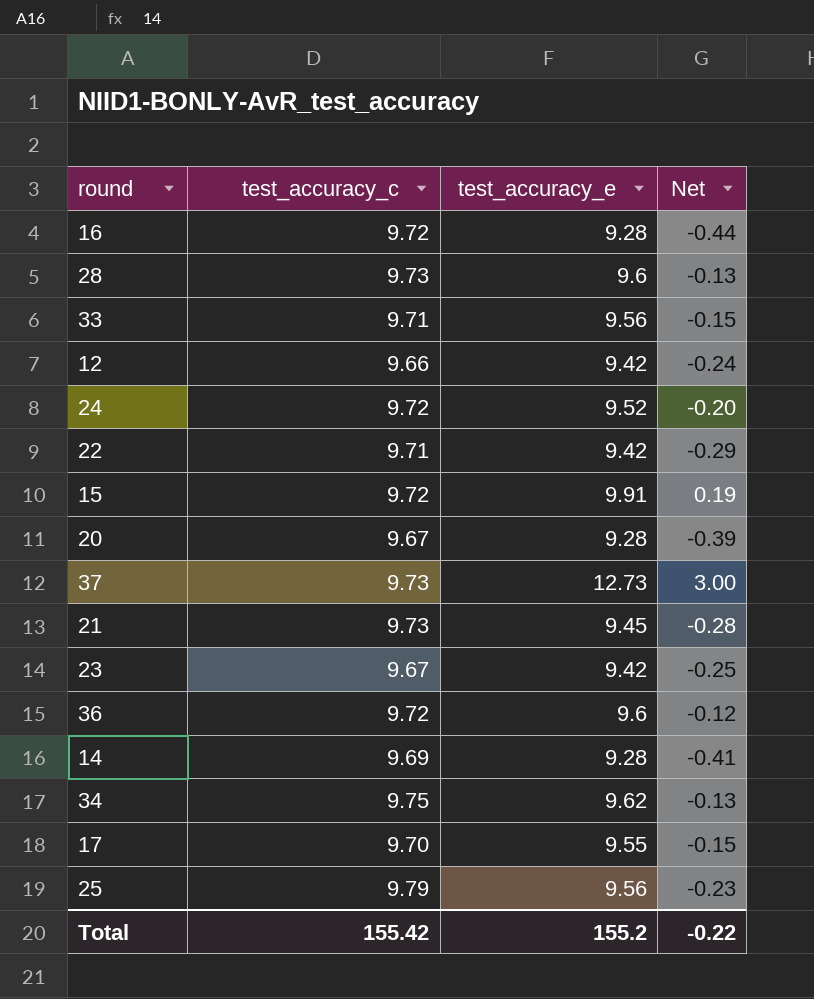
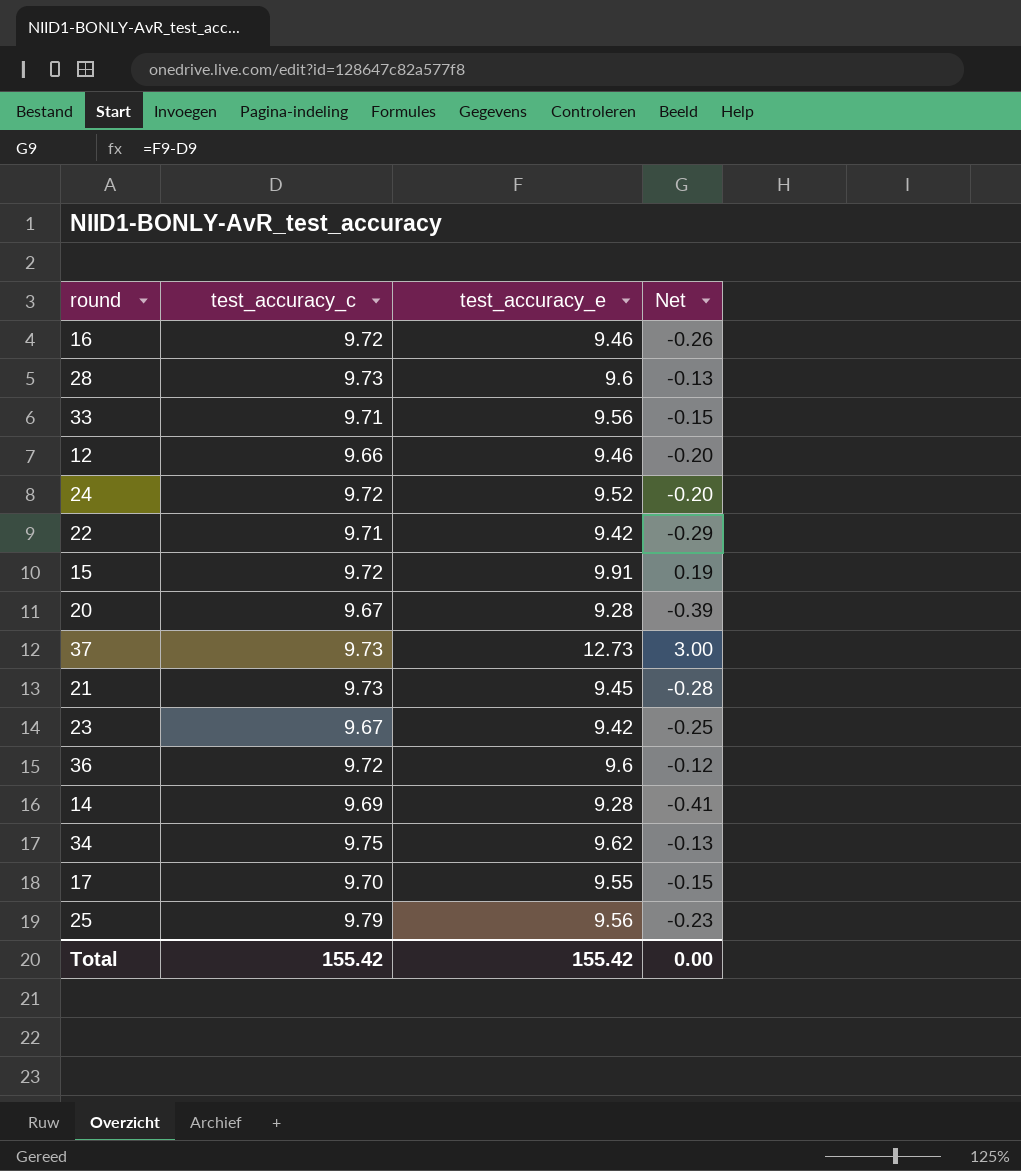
16 | test_accuracy_e: 9.28 -> 9.46
16 | Net: -0.44 -> -0.26
12 | test_accuracy_e: 9.42 -> 9.46
12 | Net: -0.24 -> -0.20
Total | test_accuracy_e: 155.2 -> 155.42
Total | Net: -0.22 -> 0.00

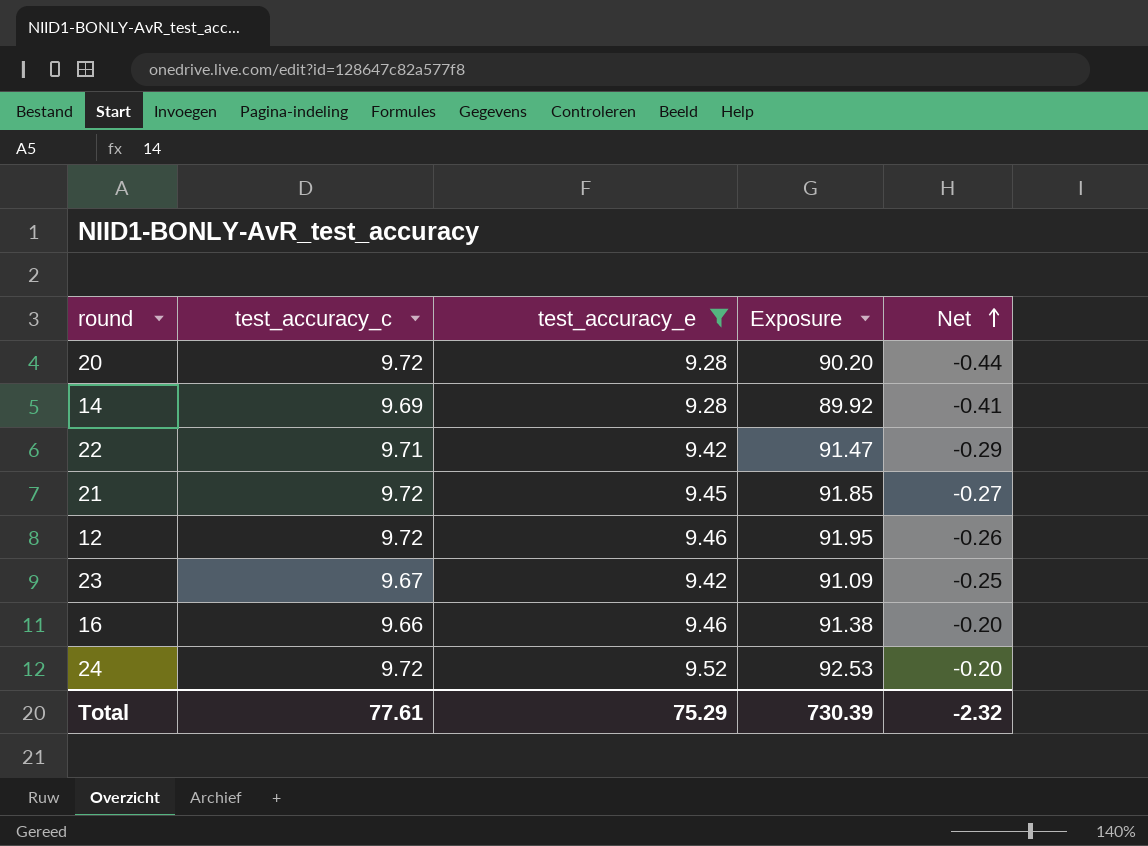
filter: none -> test_accuracy_e <= 9.52
row order: none -> Net ascending
column Exposure | formula: none -> [test_accuracy_c] * [test_accuracy_e]
20 | test_accuracy_c: 9.67 -> 9.72
20 | Net: -0.39 -> -0.44
21 | test_accuracy_c: 9.73 -> 9.72
21 | Net: -0.28 -> -0.27
12 | test_accuracy_c: 9.66 -> 9.72
12 | Net: -0.20 -> -0.26
16 | test_accuracy_c: 9.72 -> 9.66
16 | Net: -0.26 -> -0.20
Total | test_accuracy_c: 155.42 -> 77.61
Total | test_accuracy_e: 155.42 -> 75.29
Total | Net: 0.00 -> -2.32

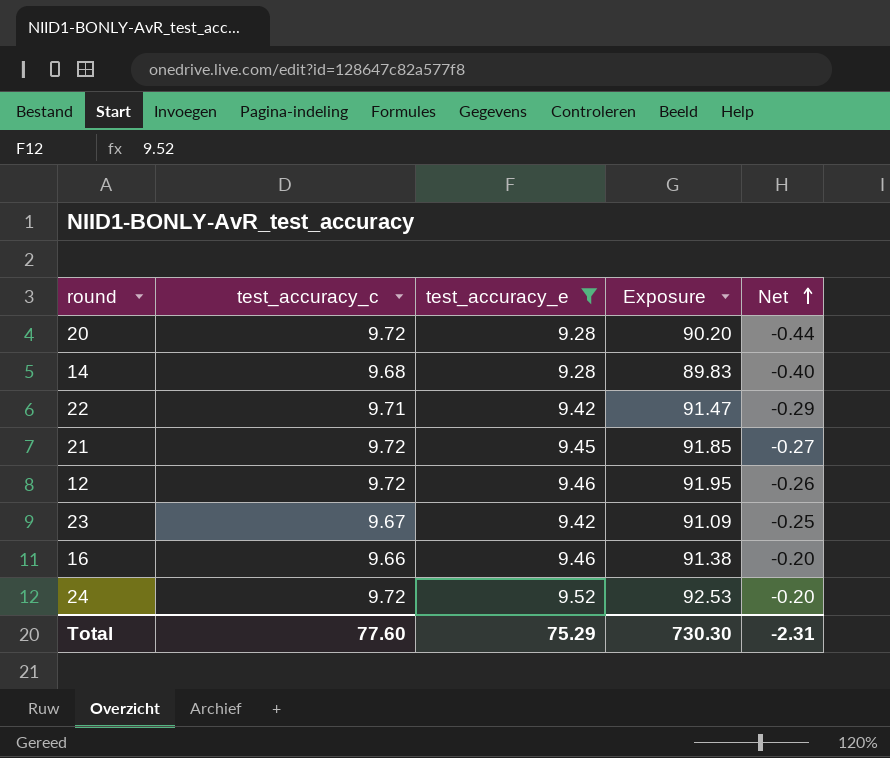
14 | test_accuracy_c: 9.69 -> 9.68
14 | Exposure: 89.92 -> 89.83
14 | Net: -0.41 -> -0.40
Total | test_accuracy_c: 77.61 -> 77.60
Total | Exposure: 730.39 -> 730.30
Total | Net: -2.32 -> -2.31

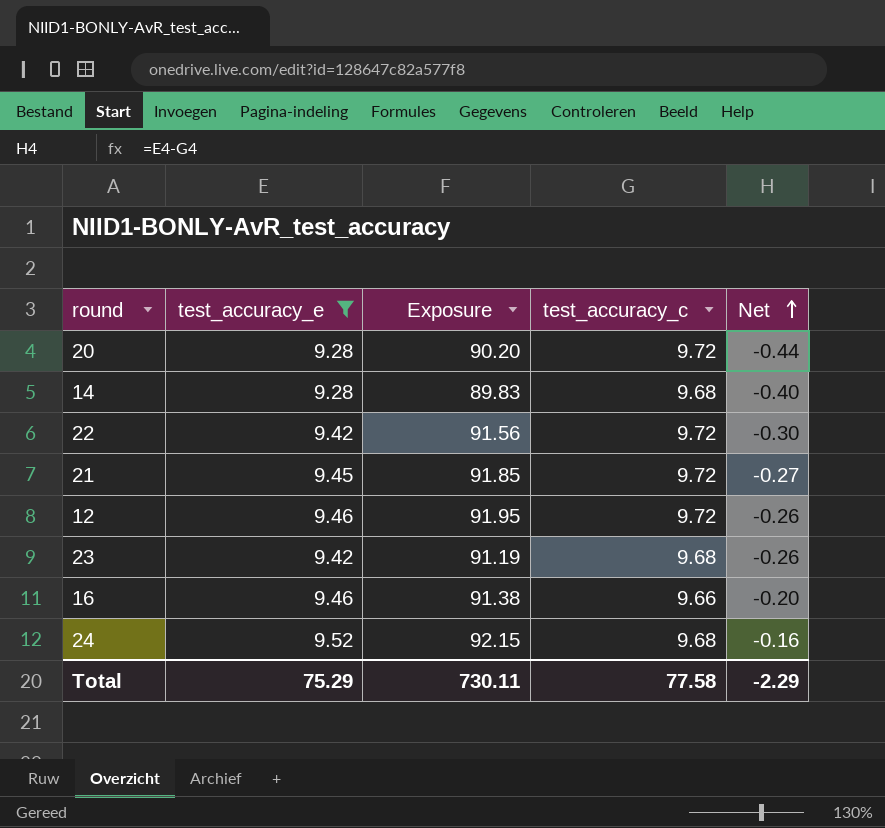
column test_accuracy_c | position: 2 -> 4
22 | Exposure: 91.47 -> 91.56
22 | test_accuracy_c: 9.71 -> 9.72
22 | Net: -0.29 -> -0.30
23 | Exposure: 91.09 -> 91.19
23 | test_accuracy_c: 9.67 -> 9.68
23 | Net: -0.25 -> -0.26
24 | Exposure: 92.53 -> 92.15
24 | test_accuracy_c: 9.72 -> 9.68
24 | Net: -0.20 -> -0.16
Total | Exposure: 730.30 -> 730.11
Total | test_accuracy_c: 77.60 -> 77.58
Total | Net: -2.31 -> -2.29

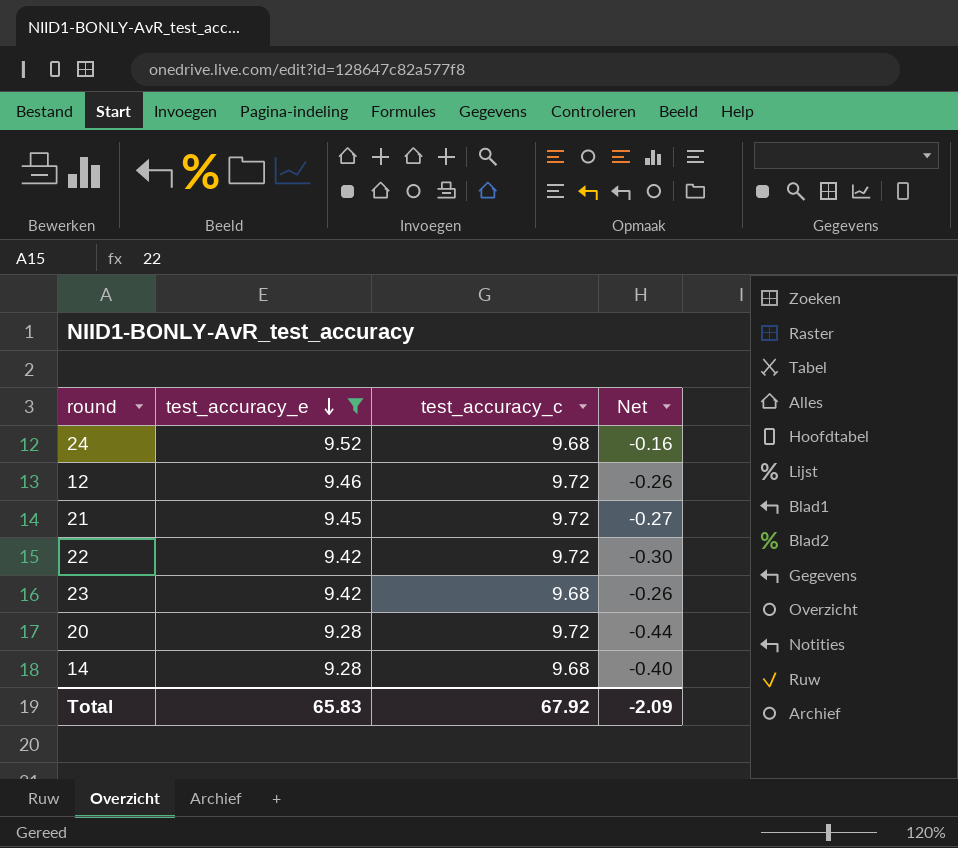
row order: Net ascending -> test_accuracy_e descending
column Exposure | formula: [test_accuracy_e] * [test_accuracy_c] -> none
row 16: 9.46 | 91.38 | 9.66 | -0.20 -> none
Total | test_accuracy_e: 75.29 -> 65.83
Total | test_accuracy_c: 77.58 -> 67.92
Total | Net: -2.29 -> -2.09

